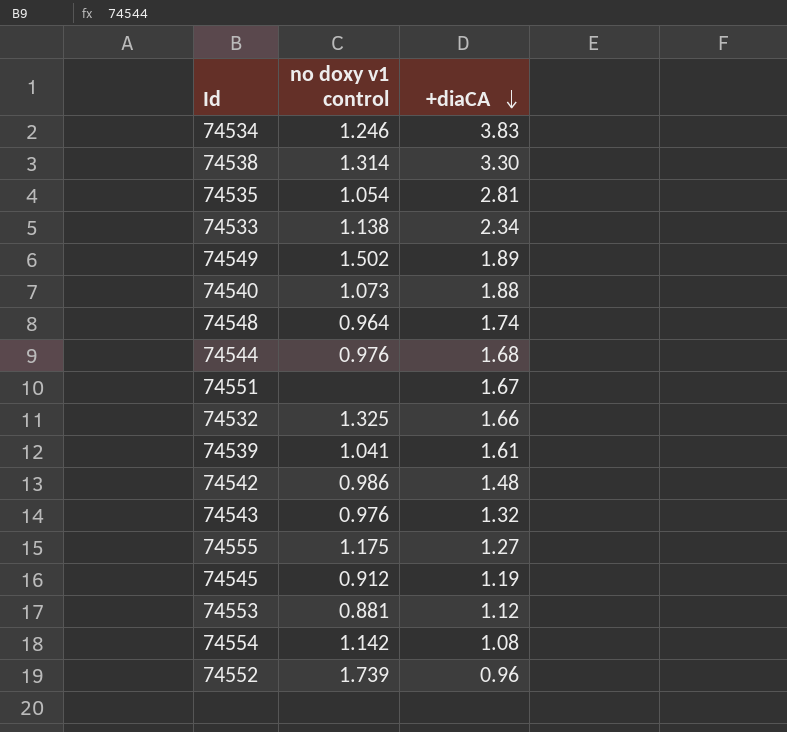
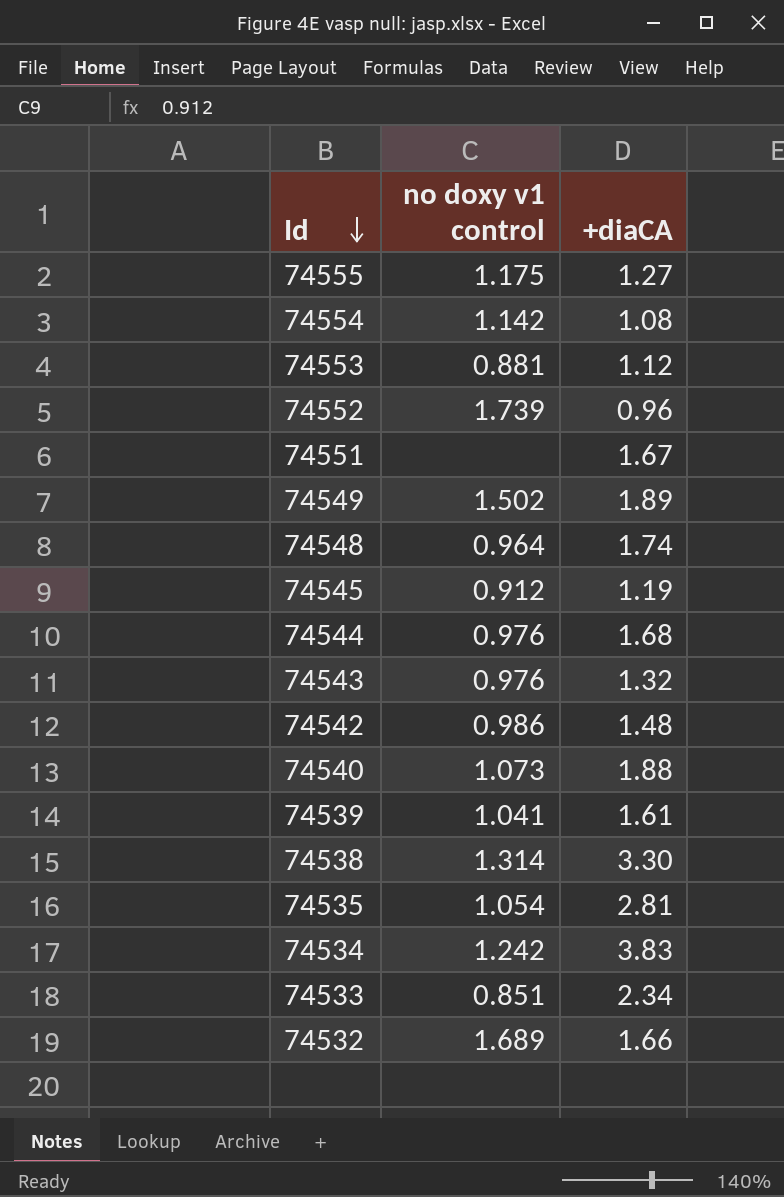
row order: +diaCA descending -> Id descending
74534 | no doxy v1 control: 1.246 -> 1.242
74533 | no doxy v1 control: 1.138 -> 0.851
74532 | no doxy v1 control: 1.325 -> 1.689

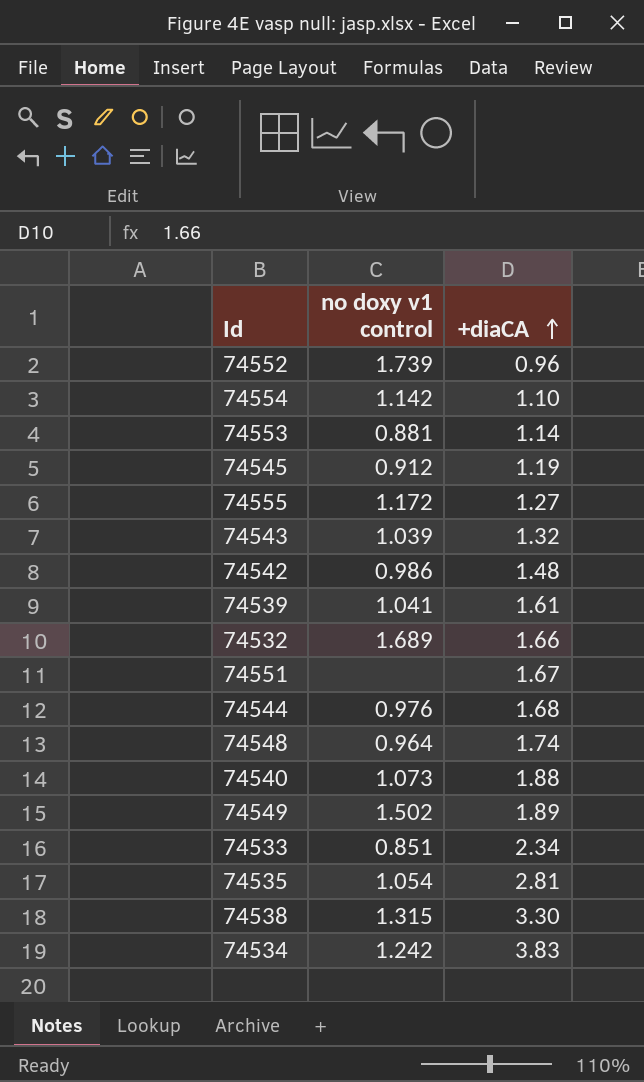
row order: Id descending -> +diaCA ascending
74554 | +diaCA: 1.08 -> 1.10
74553 | +diaCA: 1.12 -> 1.14
74555 | no doxy v1 control: 1.175 -> 1.172
74543 | no doxy v1 control: 0.976 -> 1.039
74538 | no doxy v1 control: 1.314 -> 1.315

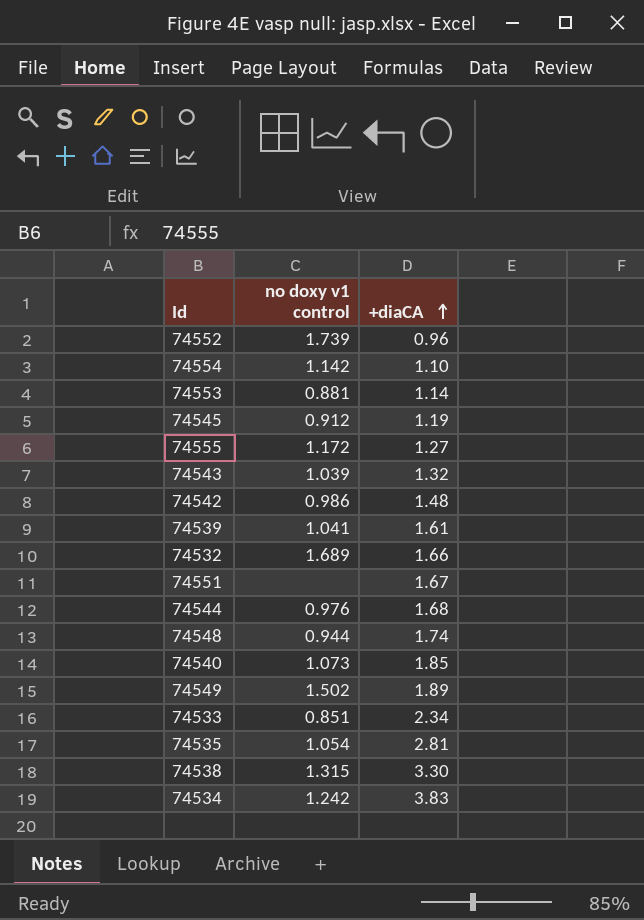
74548 | no doxy v1 control: 0.964 -> 0.944
74540 | +diaCA: 1.88 -> 1.85

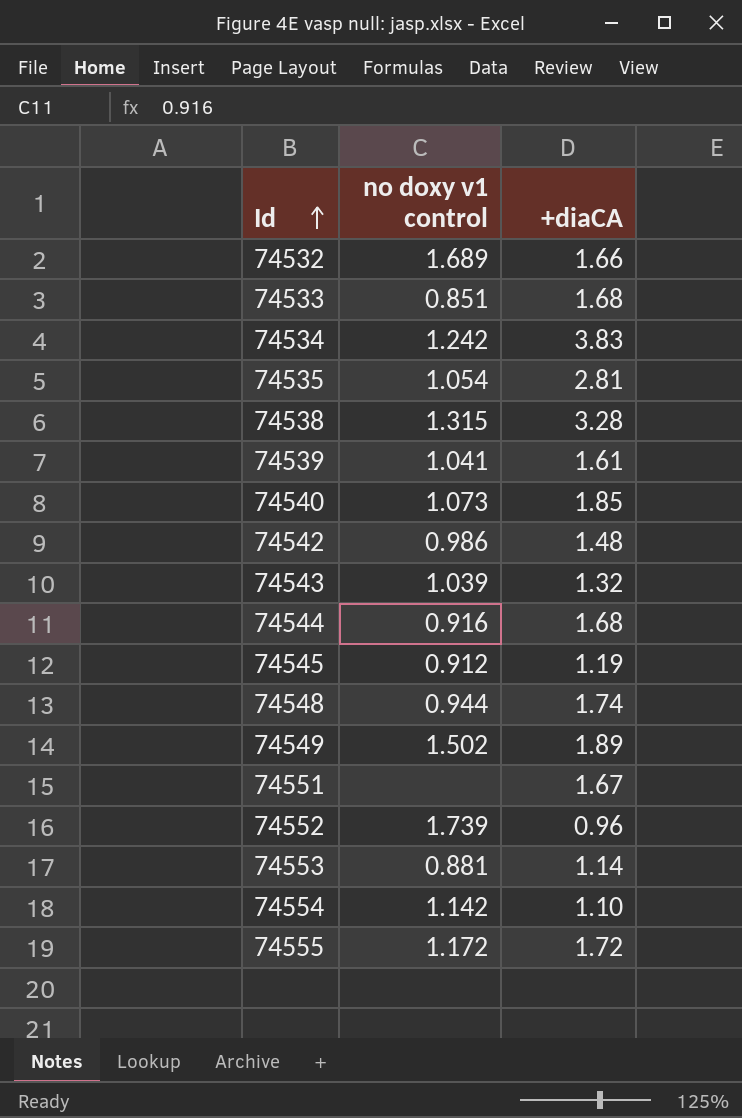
row order: +diaCA ascending -> Id ascending
74533 | +diaCA: 2.34 -> 1.68
74538 | +diaCA: 3.30 -> 3.28
74544 | no doxy v1 control: 0.976 -> 0.916
74555 | +diaCA: 1.27 -> 1.72

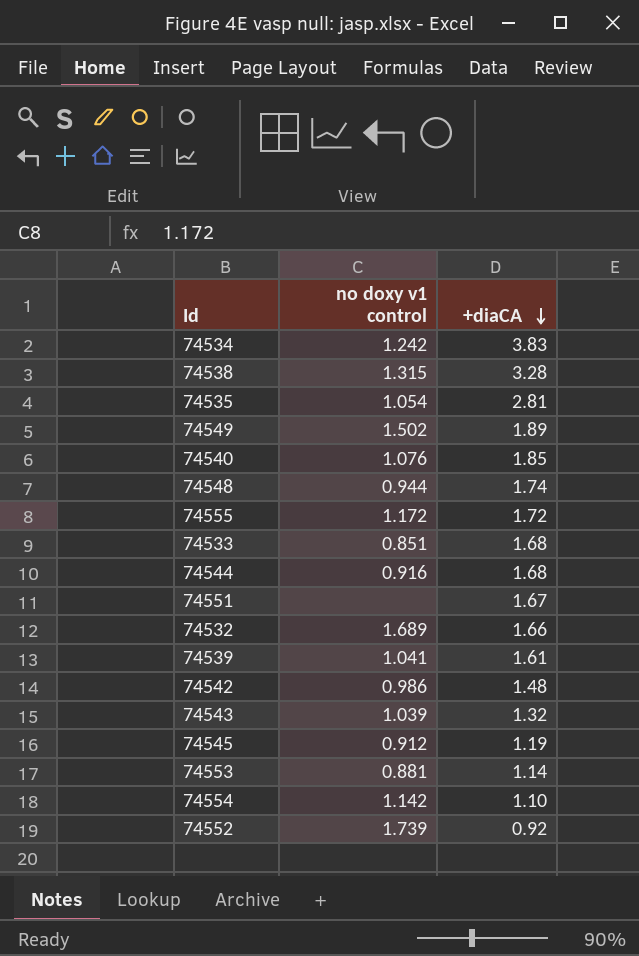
row order: Id ascending -> +diaCA descending
74540 | no doxy v1 control: 1.073 -> 1.076
74552 | +diaCA: 0.96 -> 0.92

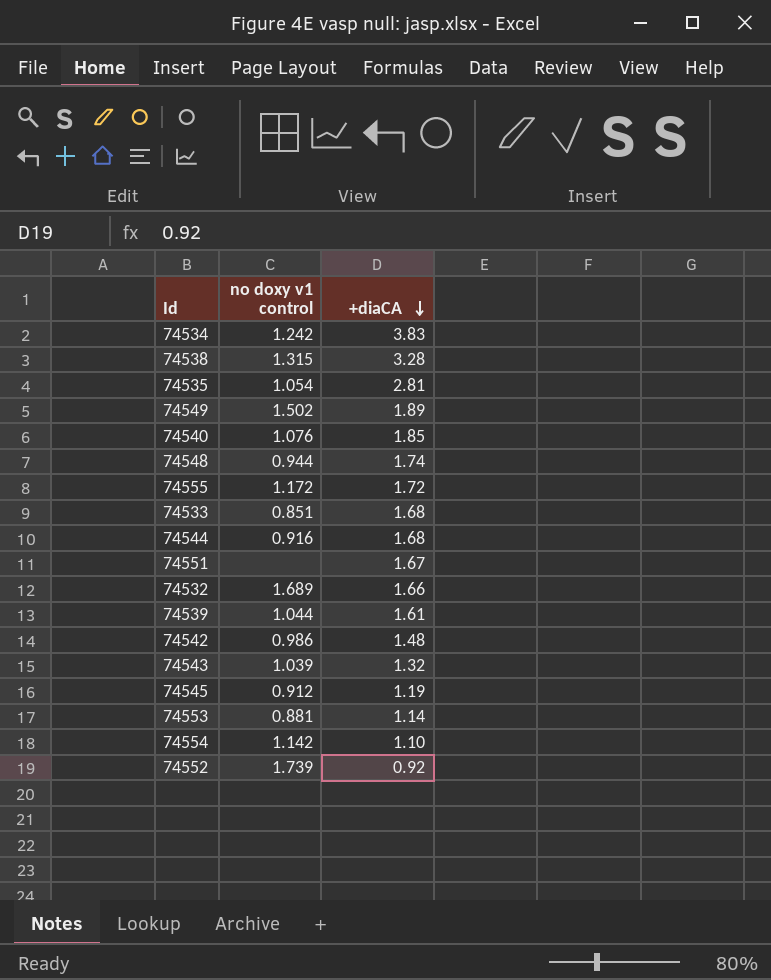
74539 | no doxy v1 control: 1.041 -> 1.044

